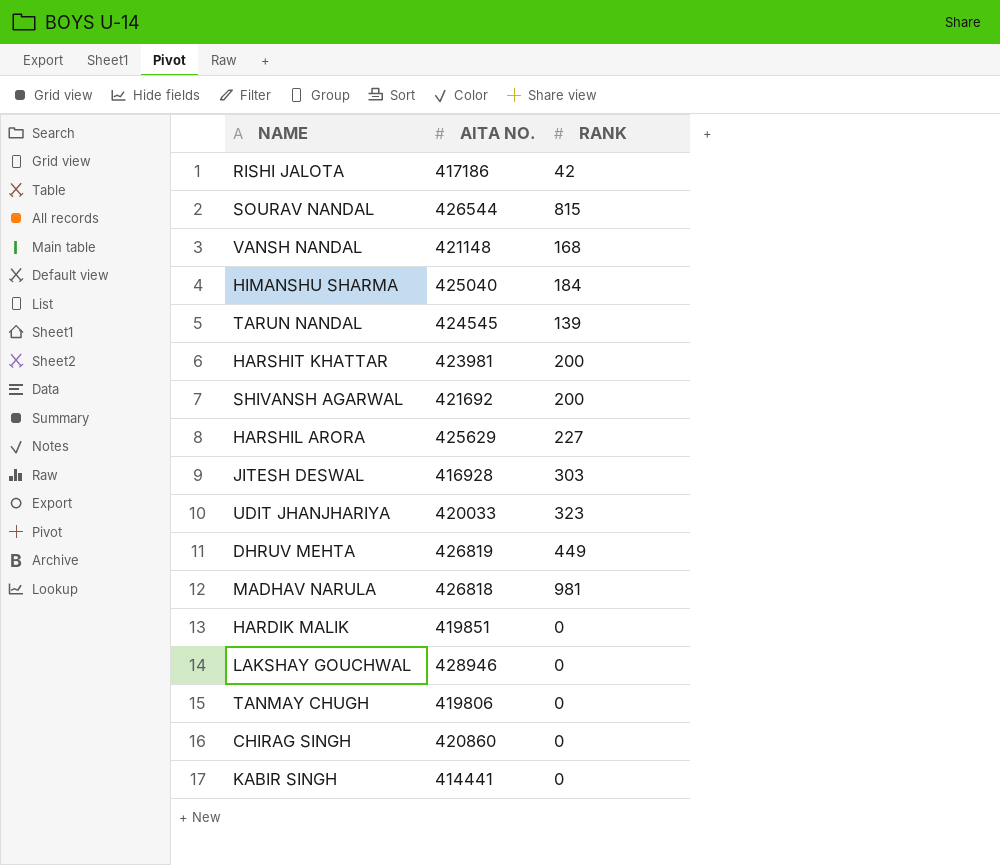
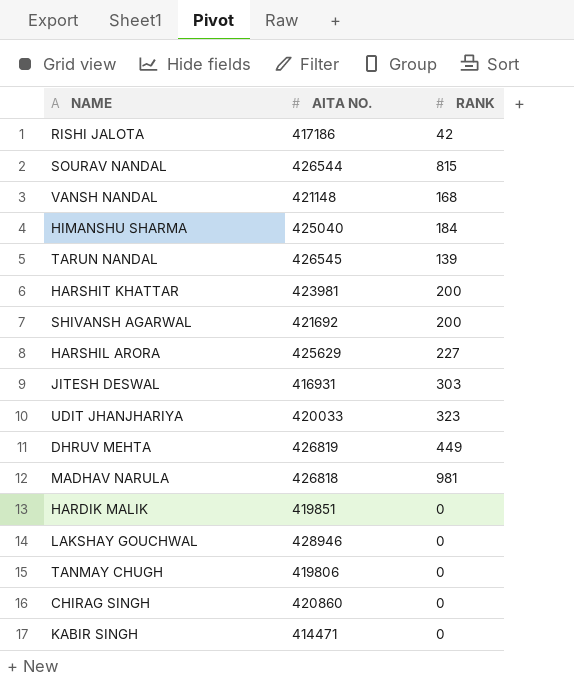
TARUN NANDAL | AITA NO.: 424545 -> 426545
JITESH DESWAL | AITA NO.: 416928 -> 416931
KABIR SINGH | AITA NO.: 414441 -> 414471

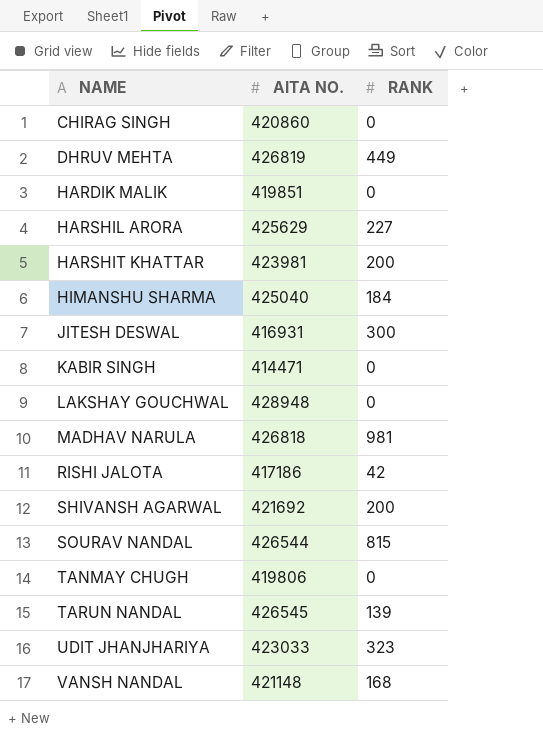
row order: none -> NAME ascending
JITESH DESWAL | RANK: 303 -> 300
LAKSHAY GOUCHWAL | AITA NO.: 428946 -> 428948
UDIT JHANJHARIYA | AITA NO.: 420033 -> 423033

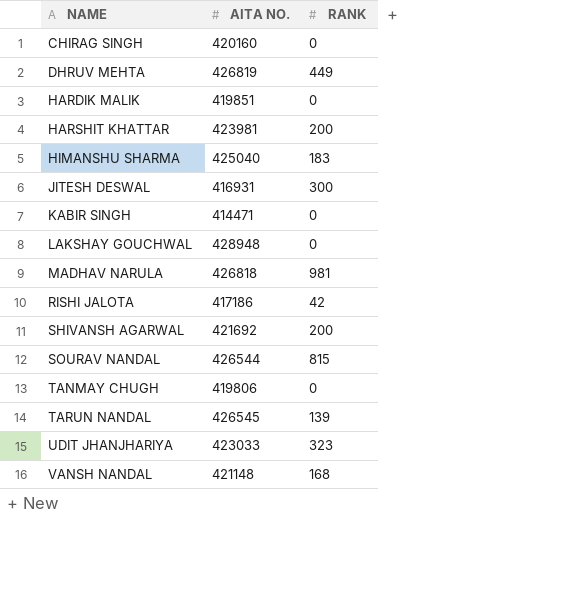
row HARSHIL ARORA: 425629 | 227 -> none
CHIRAG SINGH | AITA NO.: 420860 -> 420160
HIMANSHU SHARMA | RANK: 184 -> 183

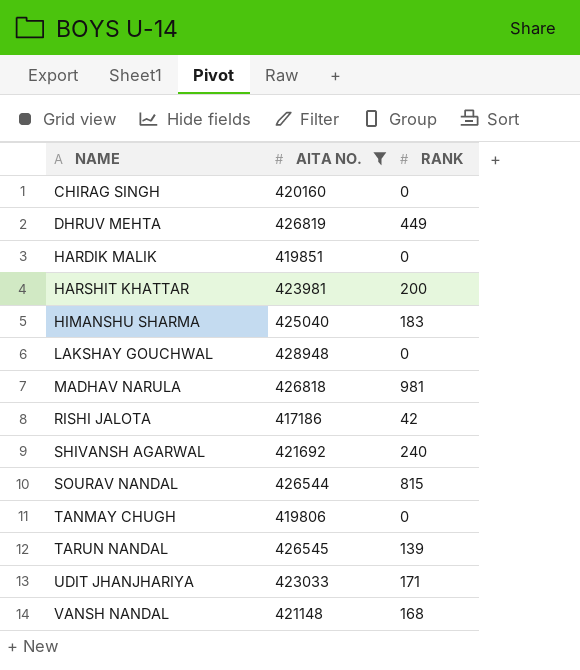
filter: none -> AITA NO. >= 417186
SHIVANSH AGARWAL | RANK: 200 -> 240
UDIT JHANJHARIYA | RANK: 323 -> 171

